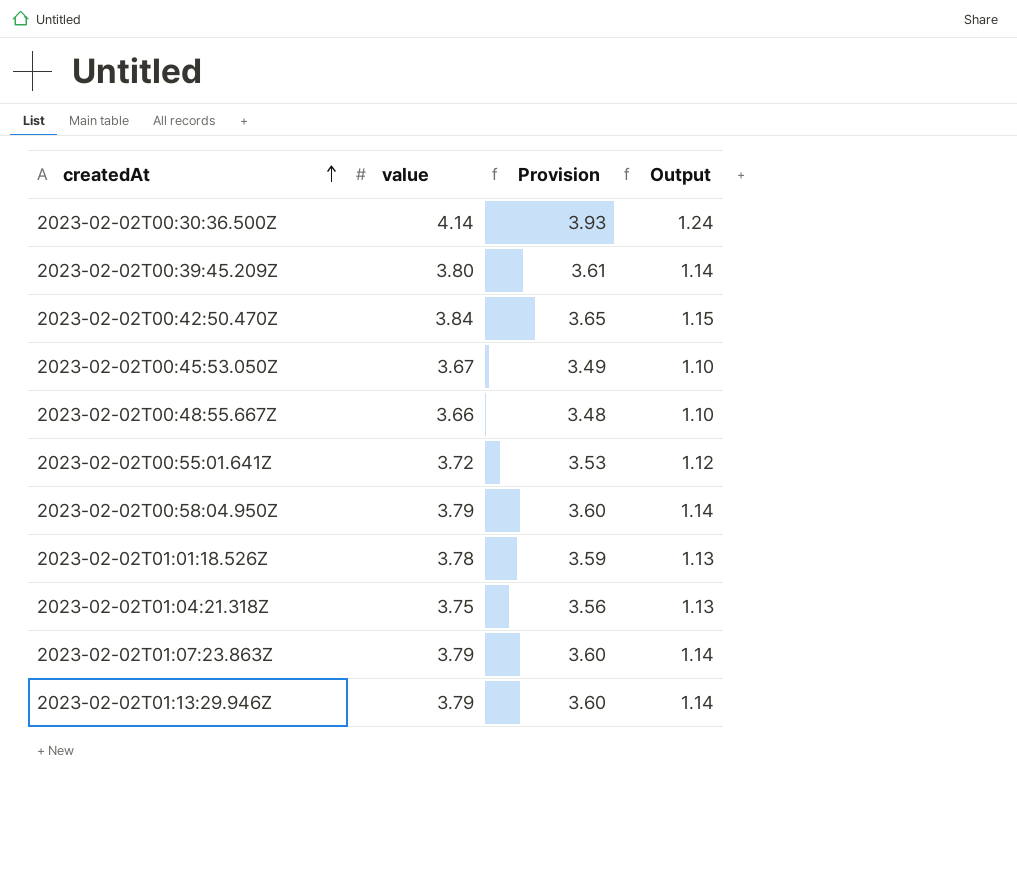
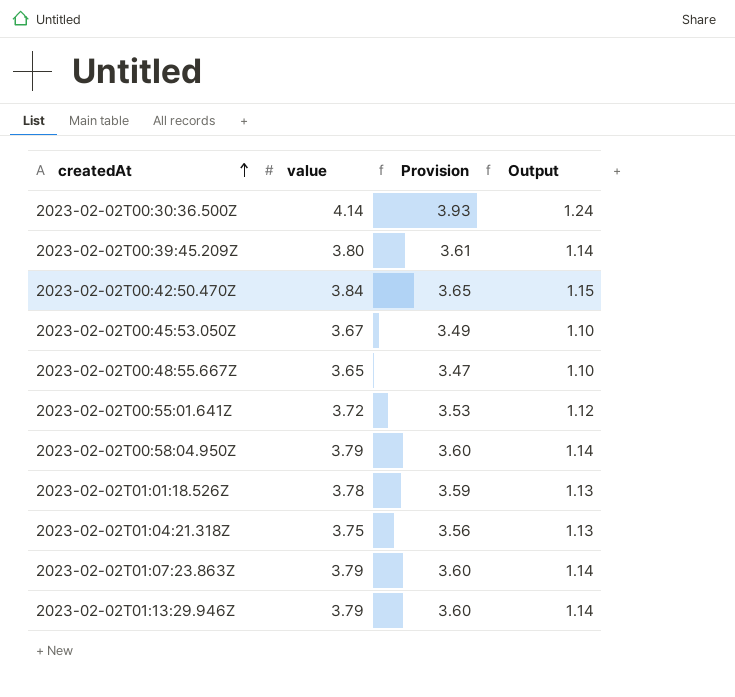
2023-02-02T00:48:55.667Z | value: 3.66 -> 3.65
2023-02-02T00:48:55.667Z | Provision: 3.48 -> 3.47

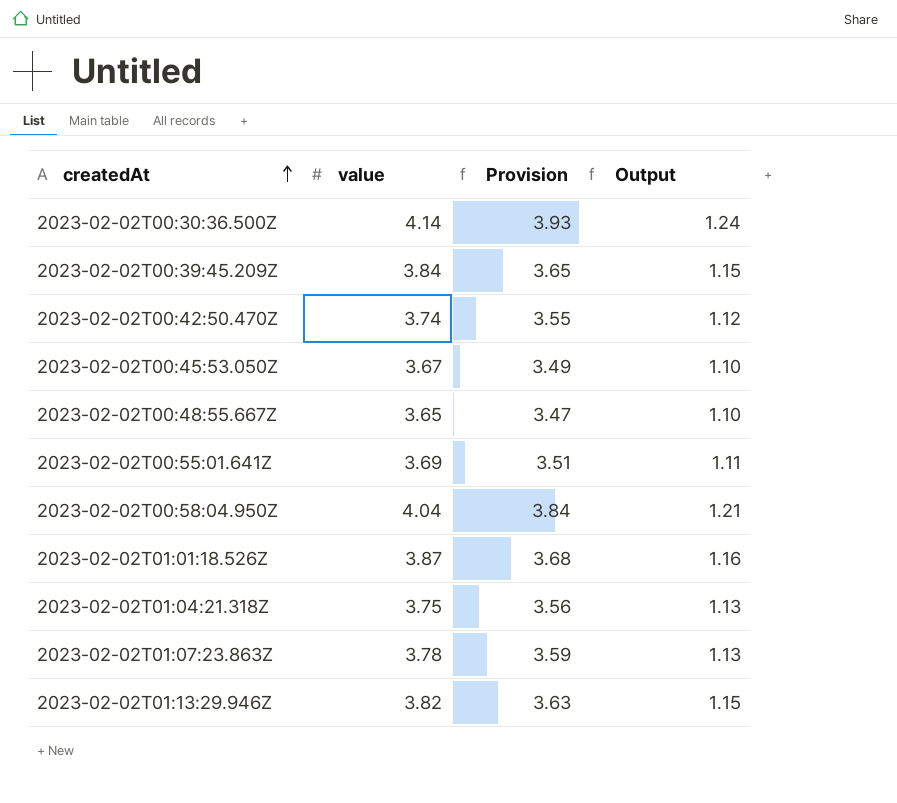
2023-02-02T00:39:45.209Z | value: 3.80 -> 3.84
2023-02-02T00:39:45.209Z | Provision: 3.61 -> 3.65
2023-02-02T00:39:45.209Z | Output: 1.14 -> 1.15
2023-02-02T00:42:50.470Z | value: 3.84 -> 3.74
2023-02-02T00:42:50.470Z | Provision: 3.65 -> 3.55
2023-02-02T00:42:50.470Z | Output: 1.15 -> 1.12
2023-02-02T00:55:01.641Z | value: 3.72 -> 3.69
2023-02-02T00:55:01.641Z | Provision: 3.53 -> 3.51
2023-02-02T00:55:01.641Z | Output: 1.12 -> 1.11
2023-02-02T00:58:04.950Z | value: 3.79 -> 4.04
2023-02-02T00:58:04.950Z | Provision: 3.60 -> 3.84
2023-02-02T00:58:04.950Z | Output: 1.14 -> 1.21
2023-02-02T01:01:18.526Z | value: 3.78 -> 3.87
2023-02-02T01:01:18.526Z | Provision: 3.59 -> 3.68
2023-02-02T01:01:18.526Z | Output: 1.13 -> 1.16
2023-02-02T01:07:23.863Z | value: 3.79 -> 3.78
2023-02-02T01:07:23.863Z | Provision: 3.60 -> 3.59
2023-02-02T01:07:23.863Z | Output: 1.14 -> 1.13
2023-02-02T01:13:29.946Z | value: 3.79 -> 3.82
2023-02-02T01:13:29.946Z | Provision: 3.60 -> 3.63
2023-02-02T01:13:29.946Z | Output: 1.14 -> 1.15

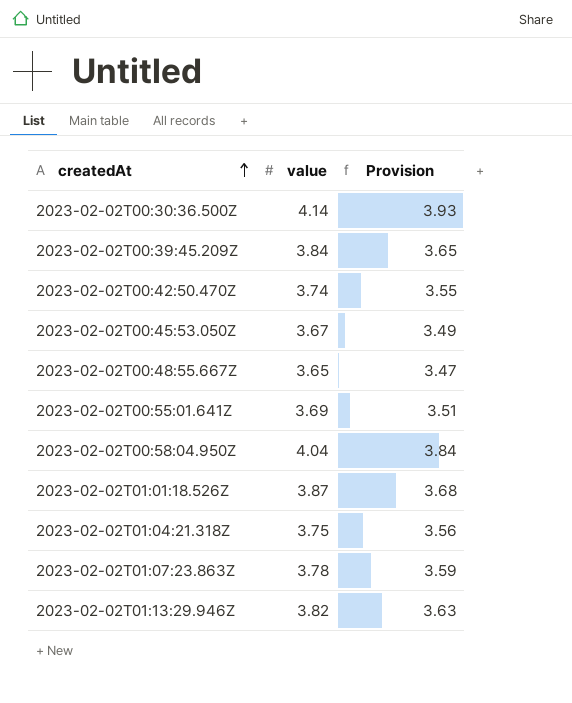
column Output | formula: [value] * 0.3 -> none

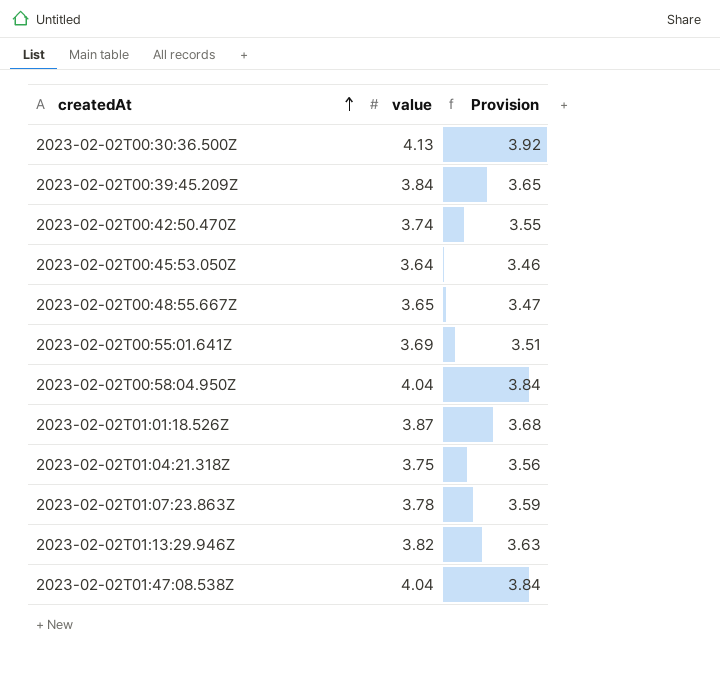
2023-02-02T00:30:36.500Z | value: 4.14 -> 4.13
2023-02-02T00:30:36.500Z | Provision: 3.93 -> 3.92
2023-02-02T00:45:53.050Z | value: 3.67 -> 3.64
2023-02-02T00:45:53.050Z | Provision: 3.49 -> 3.46
row 2023-02-02T01:47:08.538Z: none -> 4.04 | 3.84

